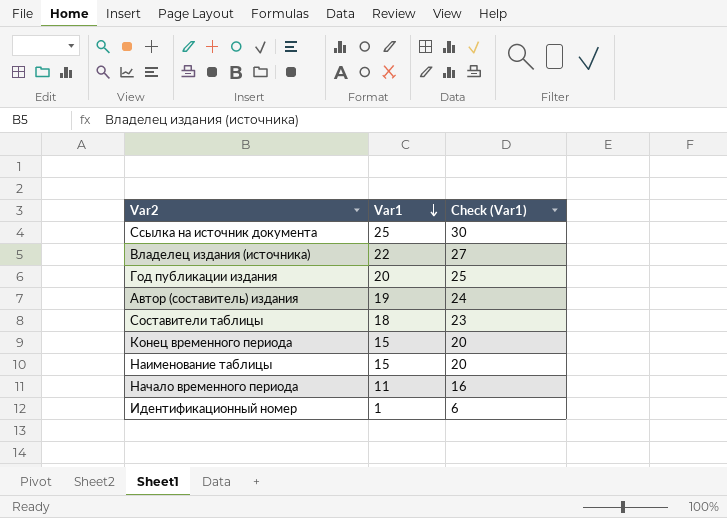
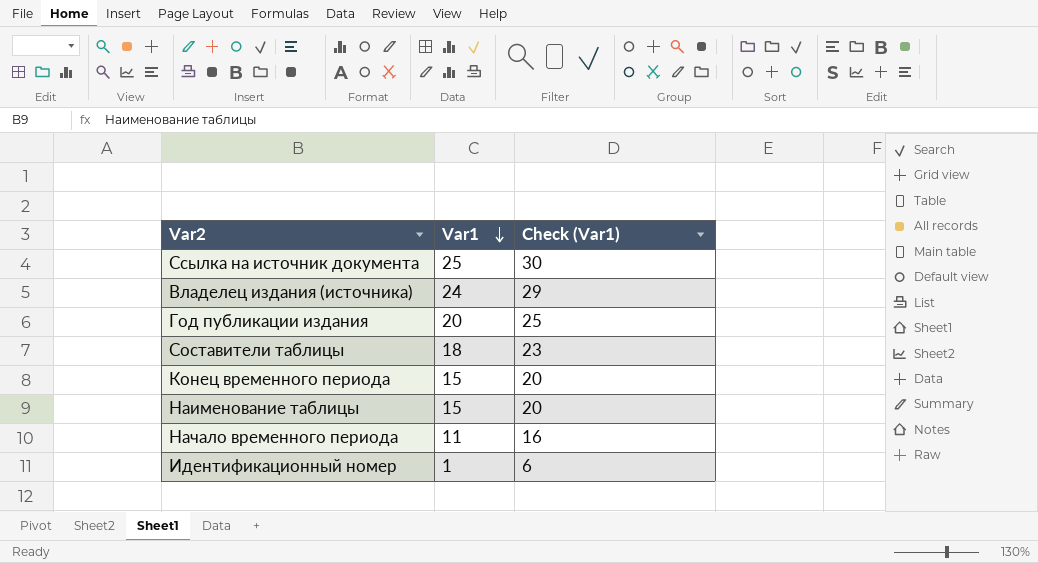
row Автор (составитель) издания: 19 | 24 -> none
Владелец издания (источника) | Var1: 22 -> 24
Владелец издания (источника) | Check (Var1): 27 -> 29

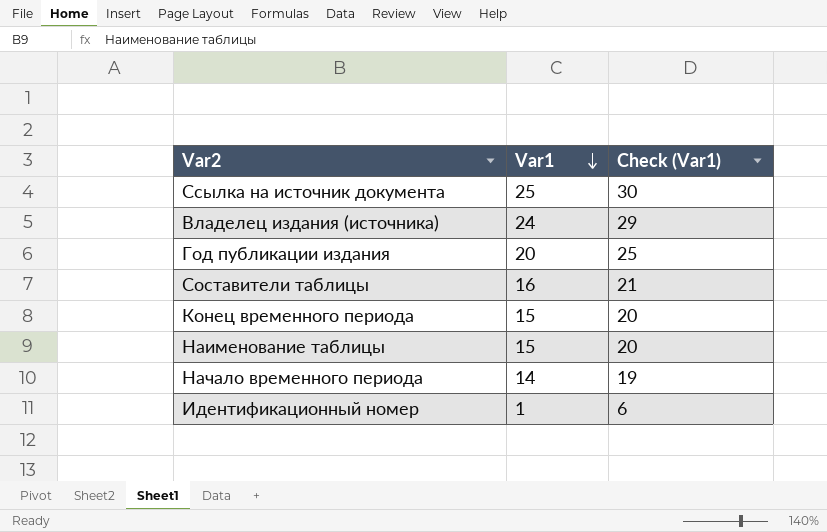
Составители таблицы | Var1: 18 -> 16
Составители таблицы | Check (Var1): 23 -> 21
Начало временного периода | Var1: 11 -> 14
Начало временного периода | Check (Var1): 16 -> 19

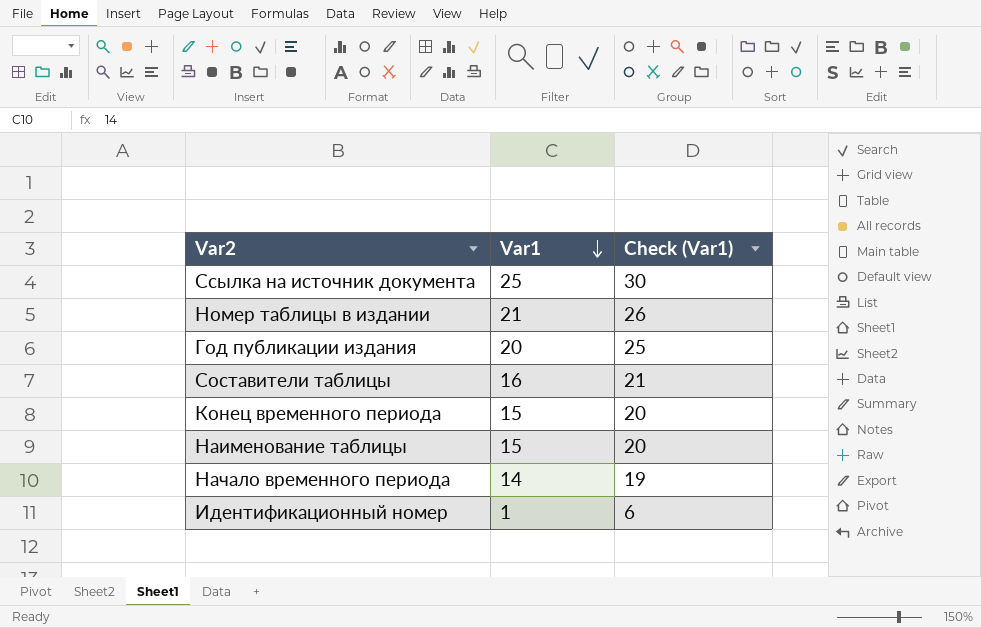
row Владелец издания (источника): 24 | 29 -> none
row Номер таблицы в издании: none -> 21 | 26

